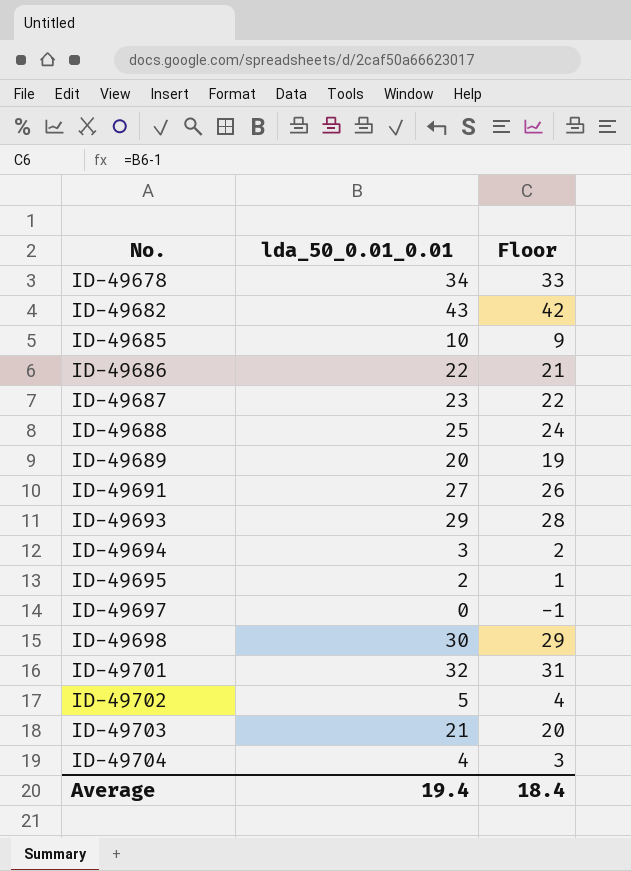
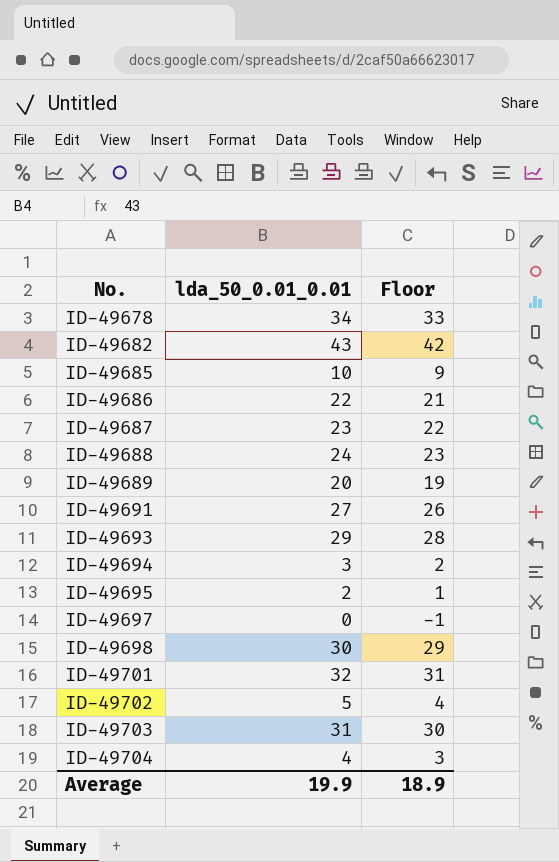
ID-49688 | lda_50_0.01_0.01: 25 -> 24
ID-49688 | Floor: 24 -> 23
ID-49703 | lda_50_0.01_0.01: 21 -> 31
ID-49703 | Floor: 20 -> 30
Average | lda_50_0.01_0.01: 19.4 -> 19.9
Average | Floor: 18.4 -> 18.9

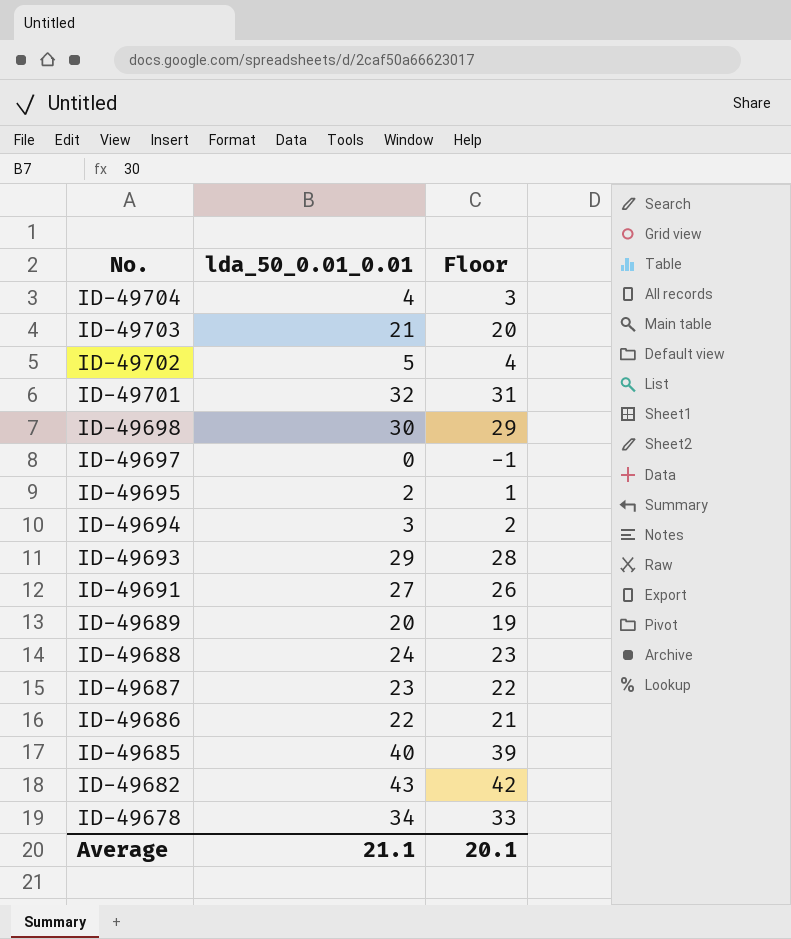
row order: No. ascending -> No. descending
ID-49703 | lda_50_0.01_0.01: 31 -> 21
ID-49703 | Floor: 30 -> 20
ID-49685 | lda_50_0.01_0.01: 10 -> 40
ID-49685 | Floor: 9 -> 39
Average | lda_50_0.01_0.01: 19.9 -> 21.1
Average | Floor: 18.9 -> 20.1

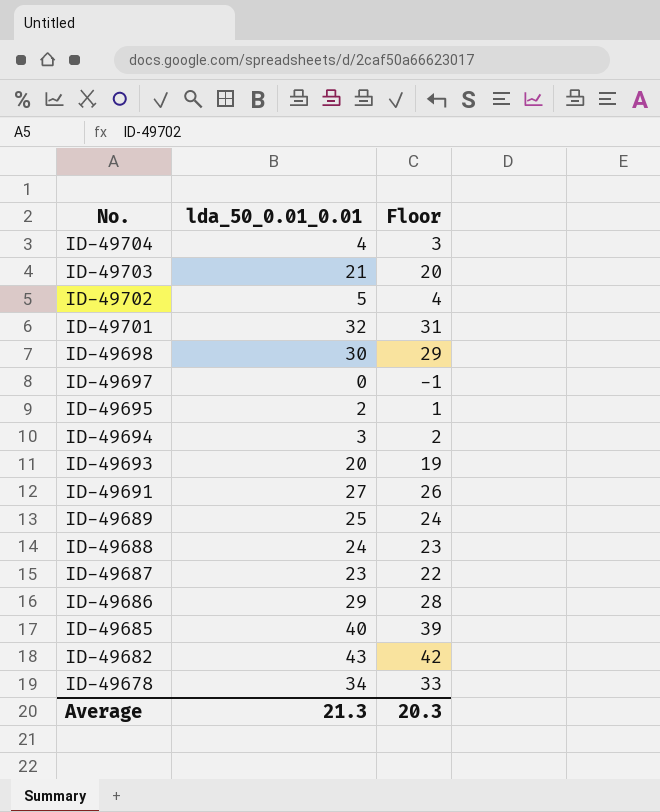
ID-49693 | lda_50_0.01_0.01: 29 -> 20
ID-49693 | Floor: 28 -> 19
ID-49689 | lda_50_0.01_0.01: 20 -> 25
ID-49689 | Floor: 19 -> 24
ID-49686 | lda_50_0.01_0.01: 22 -> 29
ID-49686 | Floor: 21 -> 28
Average | lda_50_0.01_0.01: 21.1 -> 21.3
Average | Floor: 20.1 -> 20.3

